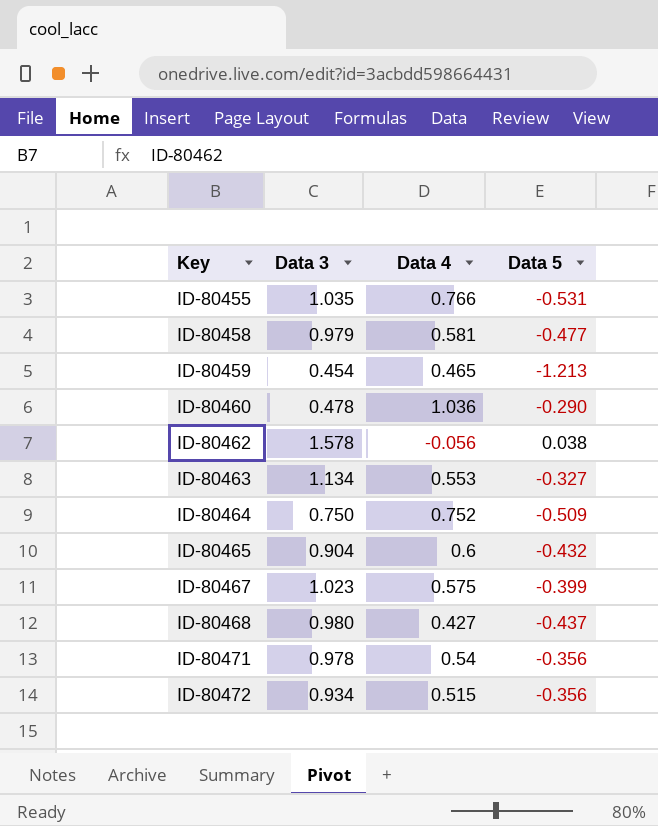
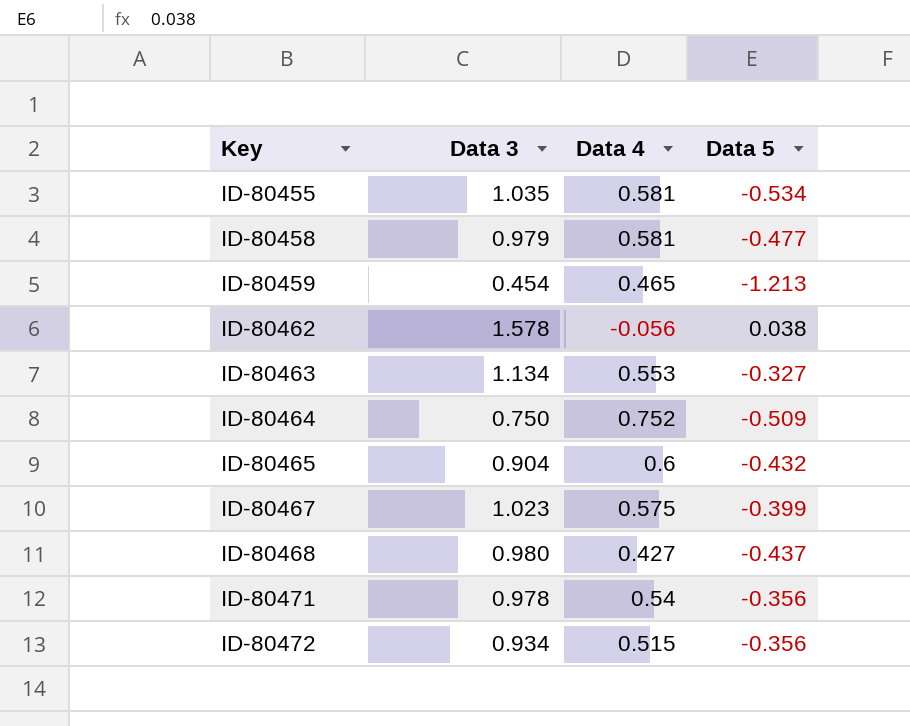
row ID-80460: 0.478 | 1.036 | -0.290 -> none
ID-80455 | Data 4: 0.766 -> 0.581
ID-80455 | Data 5: -0.531 -> -0.534

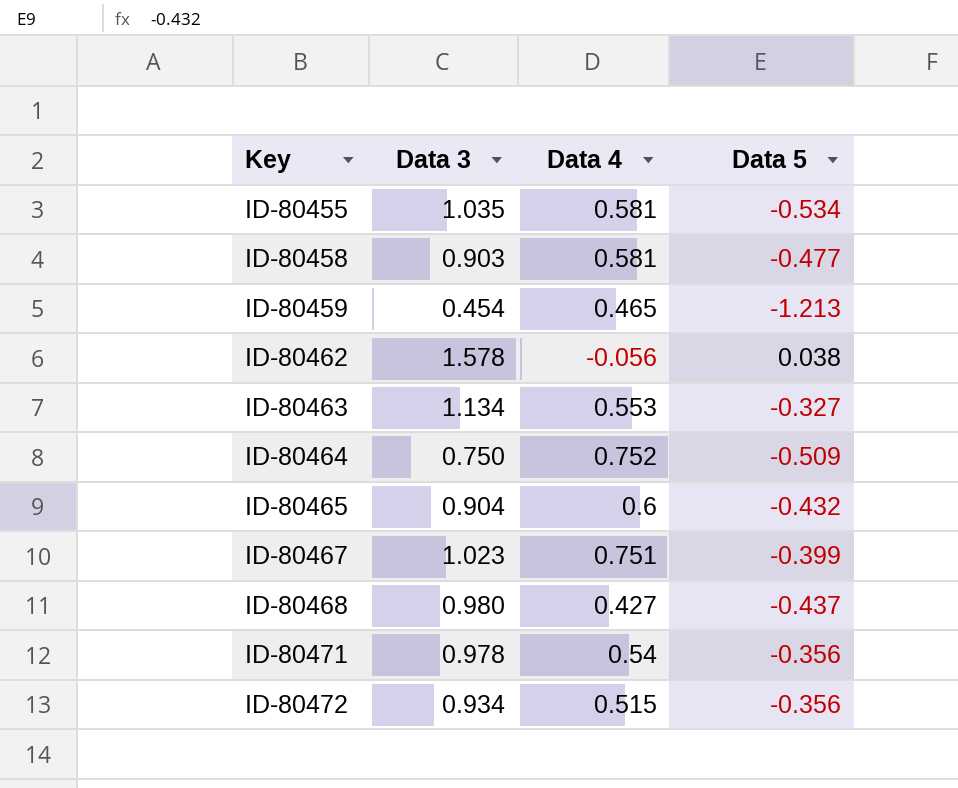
ID-80458 | Data 3: 0.979 -> 0.903
ID-80467 | Data 4: 0.575 -> 0.751

